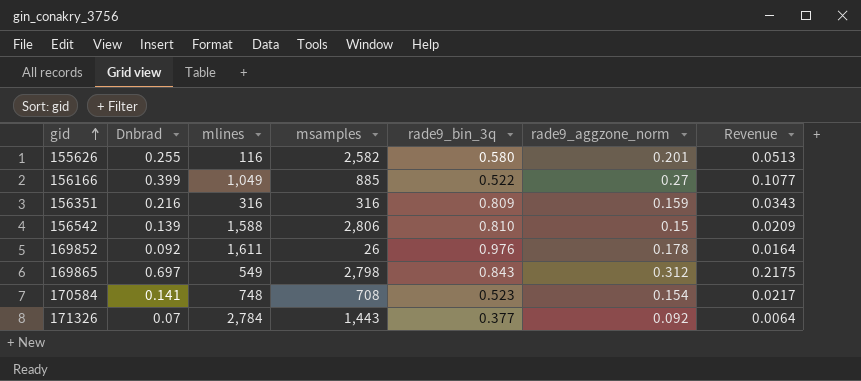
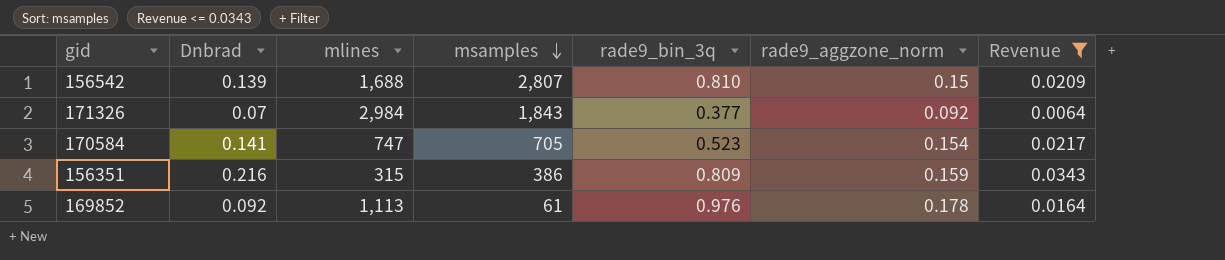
filter: none -> Revenue <= 0.0343
row order: gid ascending -> msamples descending
156542 | mlines: 1,588 -> 1,688
156542 | msamples: 2,806 -> 2,807
171326 | mlines: 2,784 -> 2,984
171326 | msamples: 1,443 -> 1,843
170584 | mlines: 748 -> 747
170584 | msamples: 708 -> 705
156351 | mlines: 316 -> 315
156351 | msamples: 316 -> 386
169852 | mlines: 1,611 -> 1,113
169852 | msamples: 26 -> 61

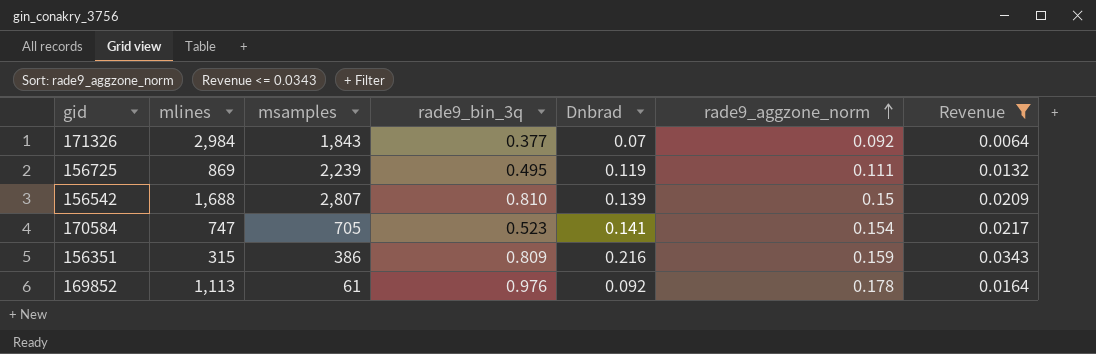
row order: msamples descending -> rade9_aggzone_norm ascending
column Dnbrad | position: 2 -> 5
row 156725: none -> 869 | 2,239 | 0.495 | 0.119 | 0.111 | 0.0132

